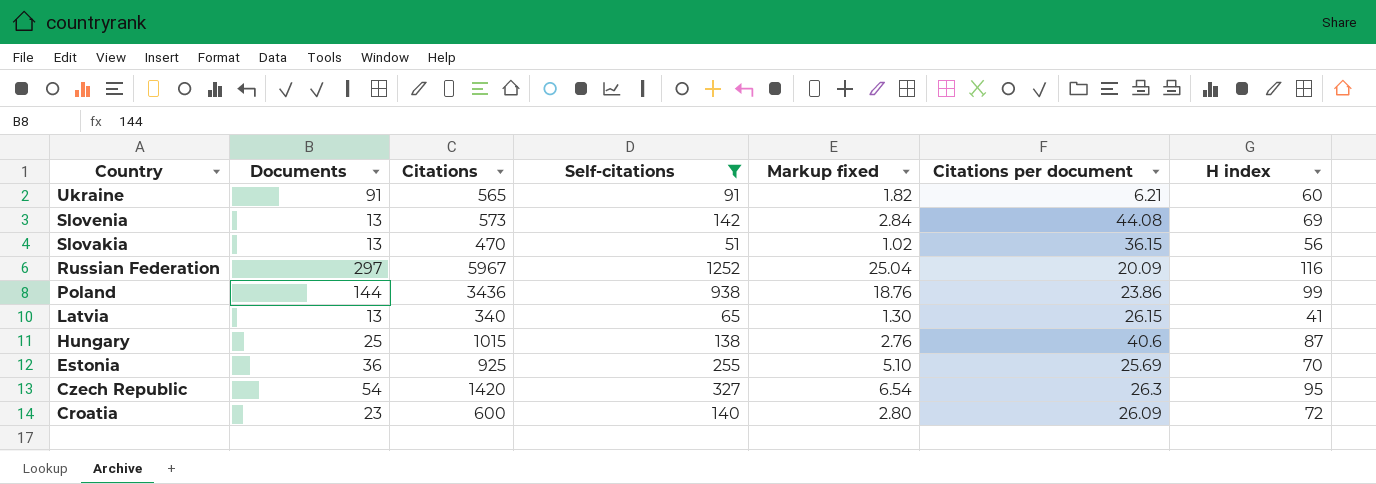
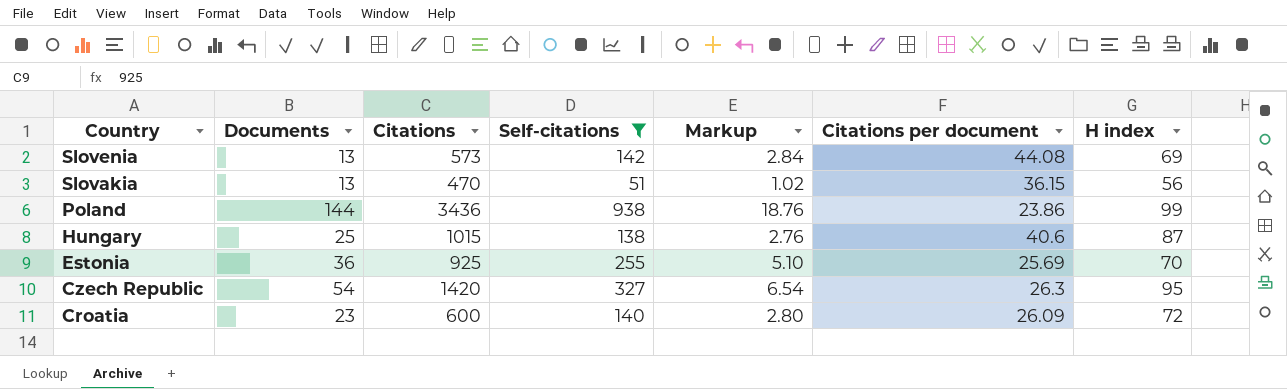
column name: Markup fixed -> Markup
row Ukraine: 91 | 565 | 91 | 1.82 | 6.21 | 60 -> none
row Russian Federation: 297 | 5967 | 1252 | 25.04 | 20.09 | 116 -> none
row Latvia: 13 | 340 | 65 | 1.30 | 26.15 | 41 -> none

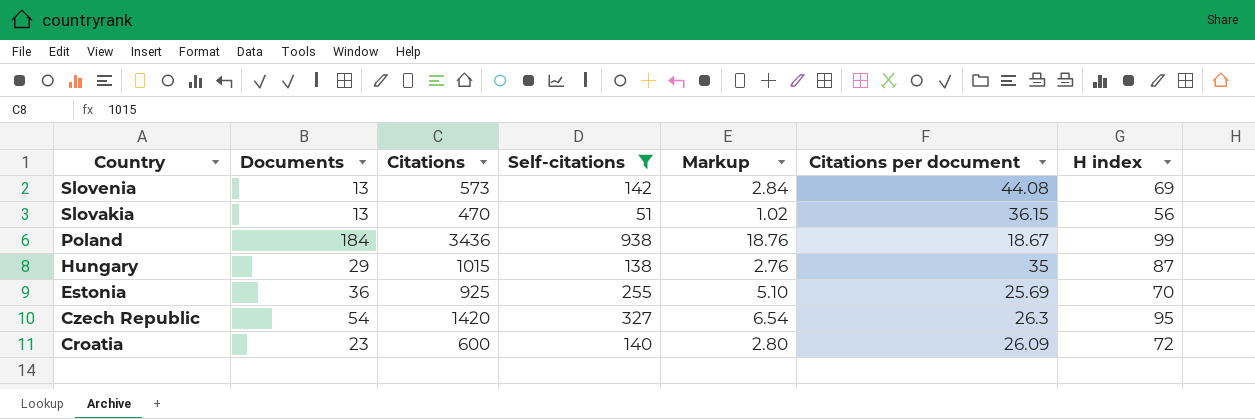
Poland | Documents: 144 -> 184
Poland | Citations per document: 23.86 -> 18.67
Hungary | Documents: 25 -> 29
Hungary | Citations per document: 40.6 -> 35

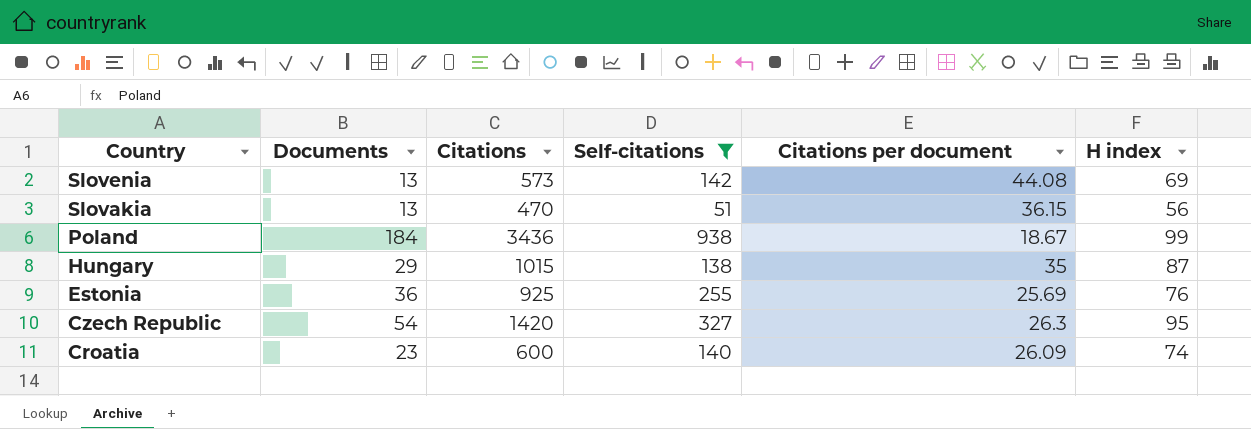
column Markup | formula: [Self-citations] * 0.02 -> none
Estonia | H index: 70 -> 76
Croatia | H index: 72 -> 74

